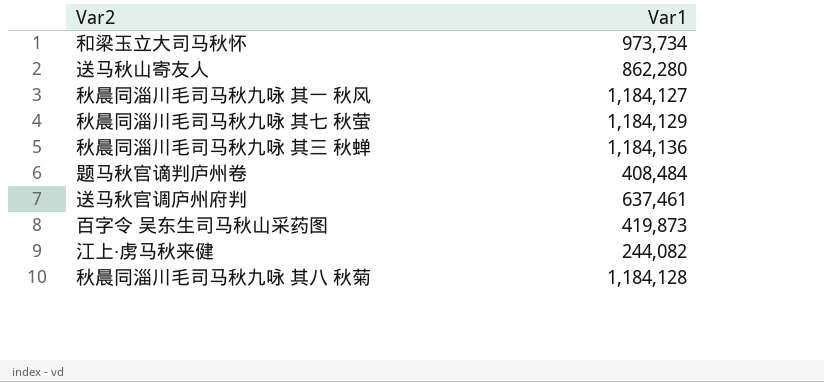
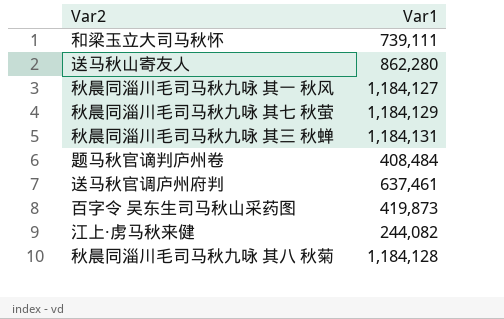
和梁玉立大司马秋怀 | Var1: 973,734 -> 739,111
秋晨同淄川毛司马秋九咏 其三 秋蝉 | Var1: 1,184,136 -> 1,184,131

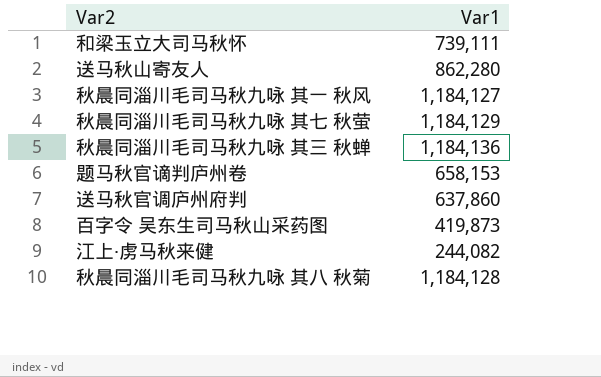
秋晨同淄川毛司马秋九咏 其三 秋蝉 | Var1: 1,184,131 -> 1,184,136
题马秋官谪判庐州卷 | Var1: 408,484 -> 658,153
送马秋官调庐州府判 | Var1: 637,461 -> 637,860

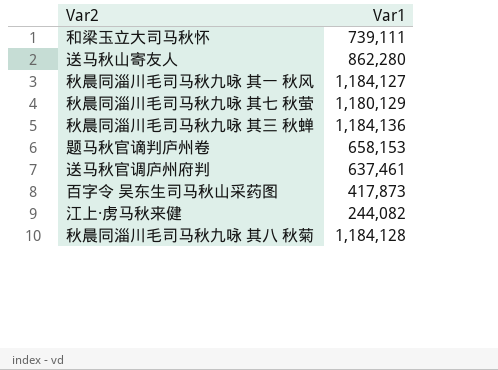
秋晨同淄川毛司马秋九咏 其七 秋萤 | Var1: 1,184,129 -> 1,180,129
送马秋官调庐州府判 | Var1: 637,860 -> 637,461
百字令 吴东生司马秋山采药图 | Var1: 419,873 -> 417,873

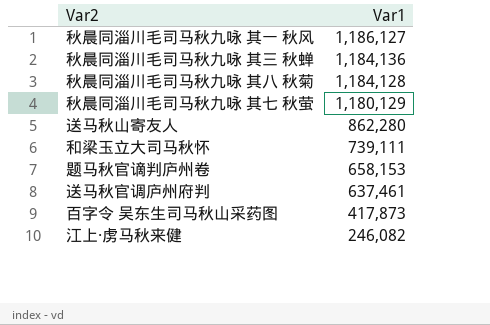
row order: none -> Var1 descending
秋晨同淄川毛司马秋九咏 其一 秋风 | Var1: 1,184,127 -> 1,186,127
江上·虏马秋来健 | Var1: 244,082 -> 246,082

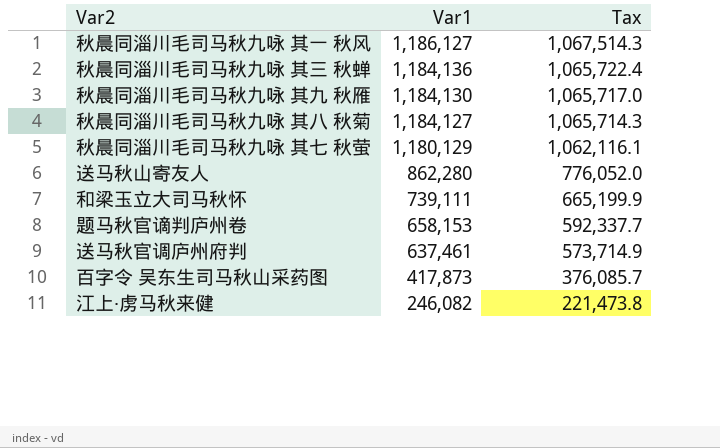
column Tax | formula: none -> [Var1] * 0.9
row 秋晨同淄川毛司马秋九咏 其九 秋雁: none -> 1,184,130 | 1,065,717.0
秋晨同淄川毛司马秋九咏 其八 秋菊 | Var1: 1,184,128 -> 1,184,127

